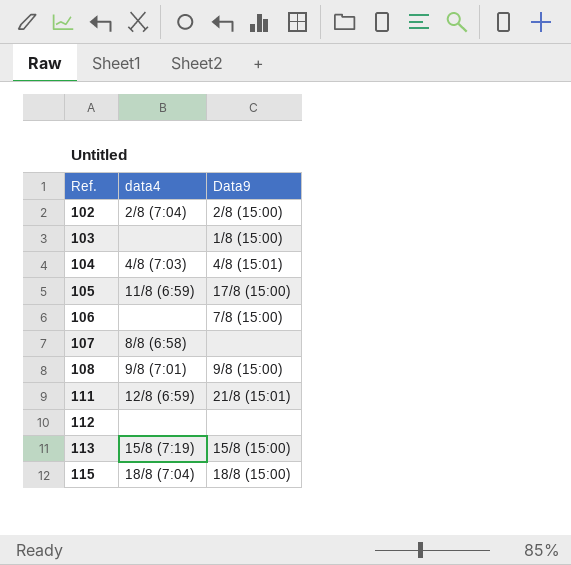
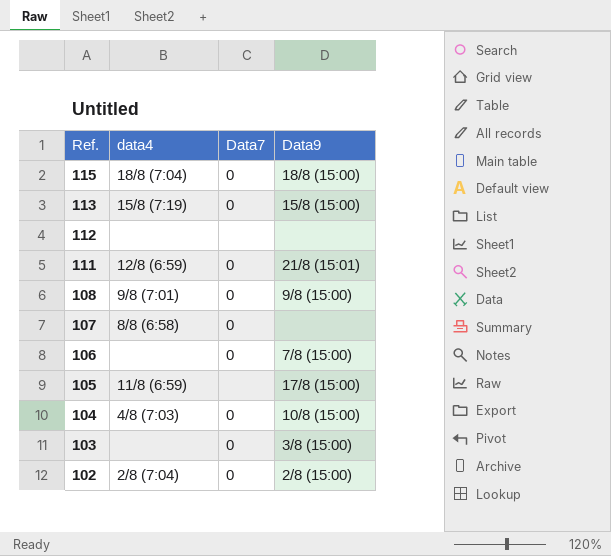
row order: Ref. ascending -> Ref. descending
column Data7 | position: none -> 3
104 | Data9: 4/8 (15:01) -> 10/8 (15:00)
103 | Data9: 1/8 (15:00) -> 3/8 (15:00)

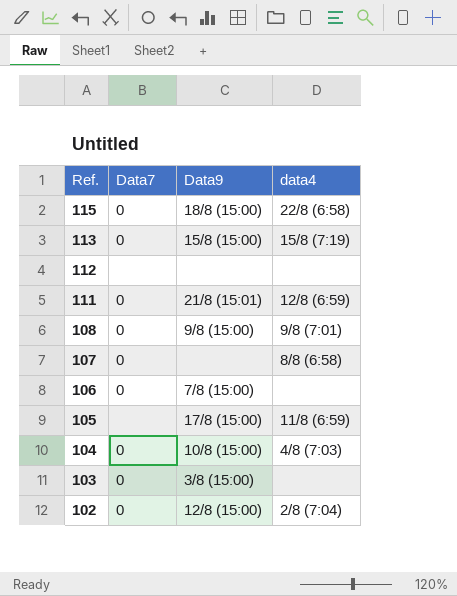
column data4 | position: 2 -> 4
115 | data4: 18/8 (7:04) -> 22/8 (6:58)
102 | Data9: 2/8 (15:00) -> 12/8 (15:00)

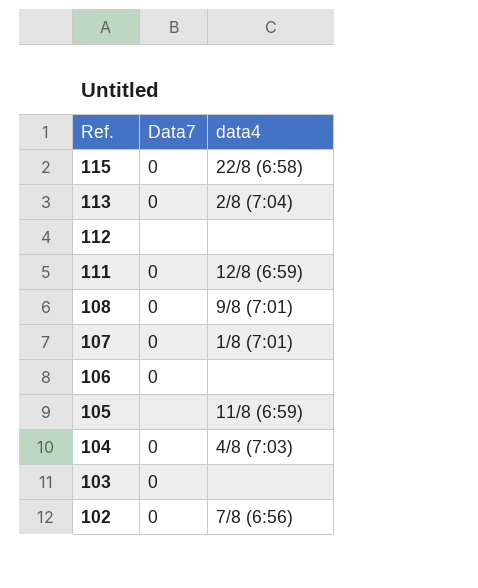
column Data9 | position: 3 -> none
113 | data4: 15/8 (7:19) -> 2/8 (7:04)
107 | data4: 8/8 (6:58) -> 1/8 (7:01)
102 | data4: 2/8 (7:04) -> 7/8 (6:56)

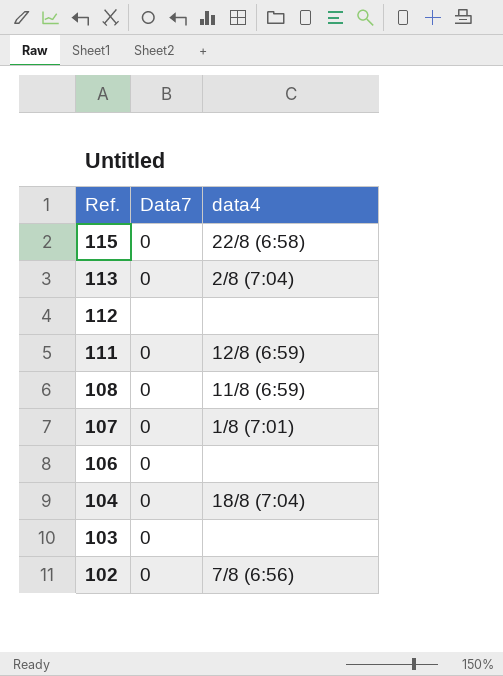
row 105: none | 11/8 (6:59) -> none
108 | data4: 9/8 (7:01) -> 11/8 (6:59)
104 | data4: 4/8 (7:03) -> 18/8 (7:04)

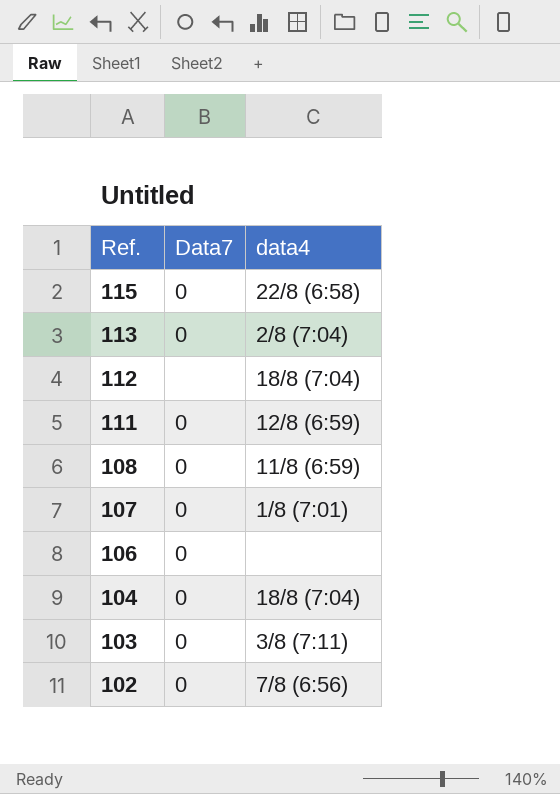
112 | data4: none -> 18/8 (7:04)
103 | data4: none -> 3/8 (7:11)

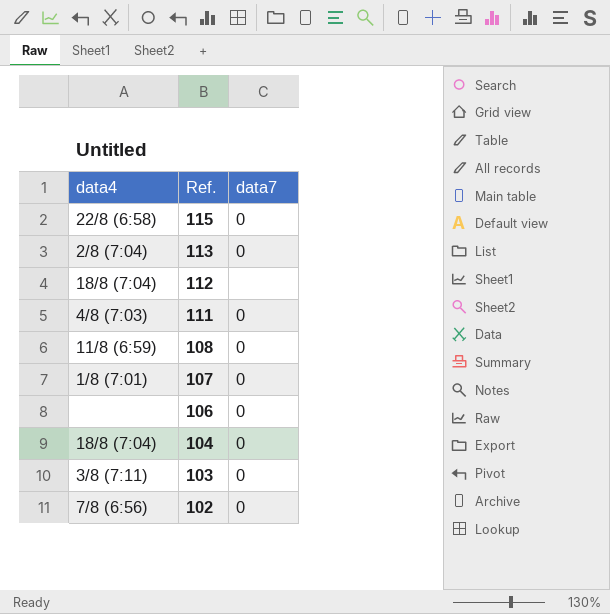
column data4 | position: 3 -> 1
column name: Data7 -> data7
111 | data4: 12/8 (6:59) -> 4/8 (7:03)

